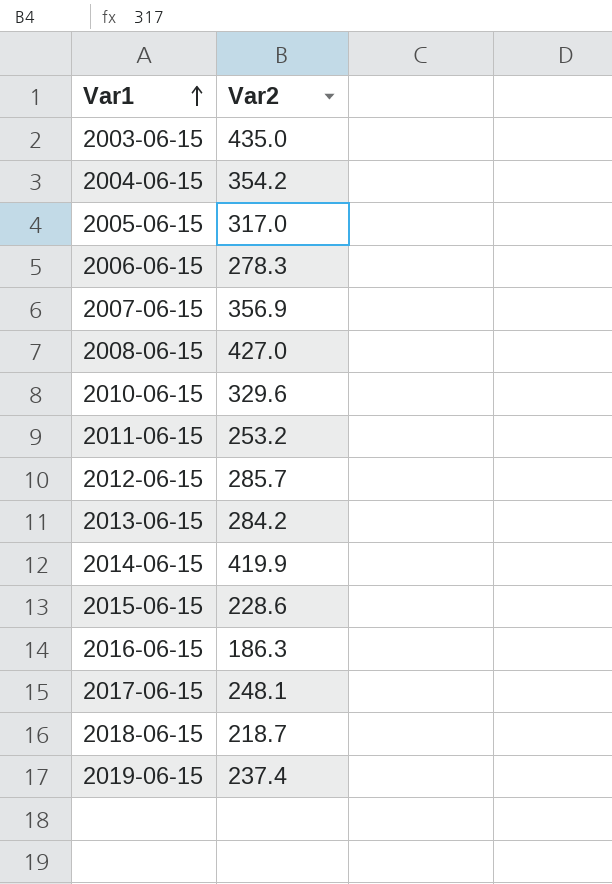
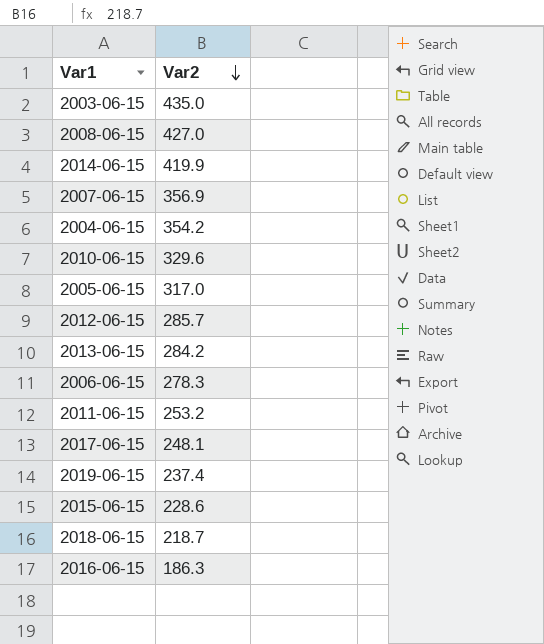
row order: Var1 ascending -> Var2 descending

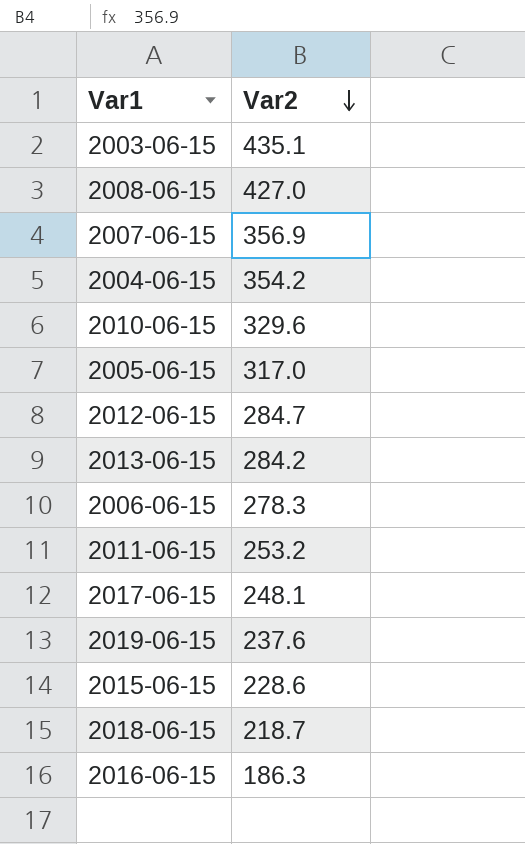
row 2014-06-15: 419.9 -> none
2003-06-15 | Var2: 435.0 -> 435.1
2012-06-15 | Var2: 285.7 -> 284.7
2019-06-15 | Var2: 237.4 -> 237.6

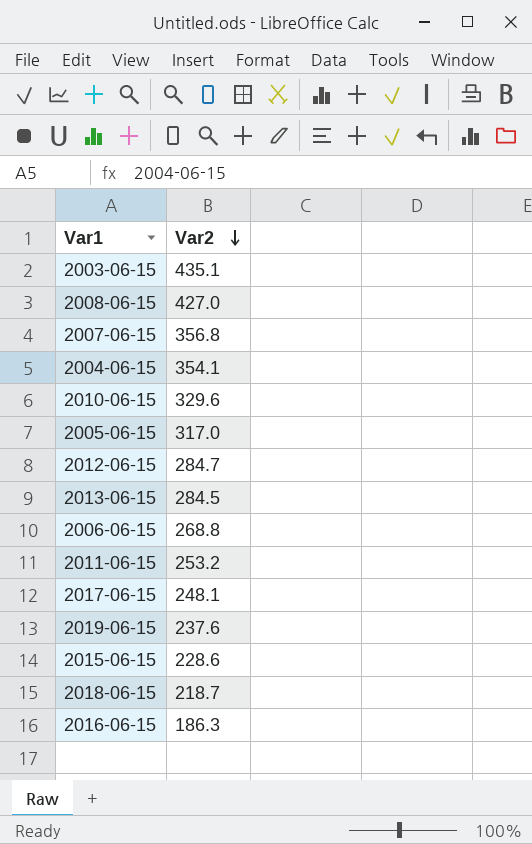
2007-06-15 | Var2: 356.9 -> 356.8
2004-06-15 | Var2: 354.2 -> 354.1
2013-06-15 | Var2: 284.2 -> 284.5
2006-06-15 | Var2: 278.3 -> 268.8

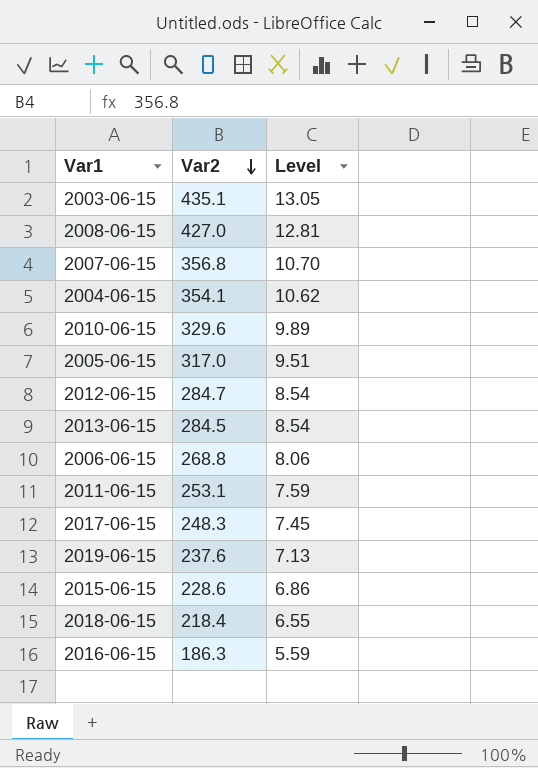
column Level | formula: none -> [Var2] * 0.03
2011-06-15 | Var2: 253.2 -> 253.1
2017-06-15 | Var2: 248.1 -> 248.3
2018-06-15 | Var2: 218.7 -> 218.4

